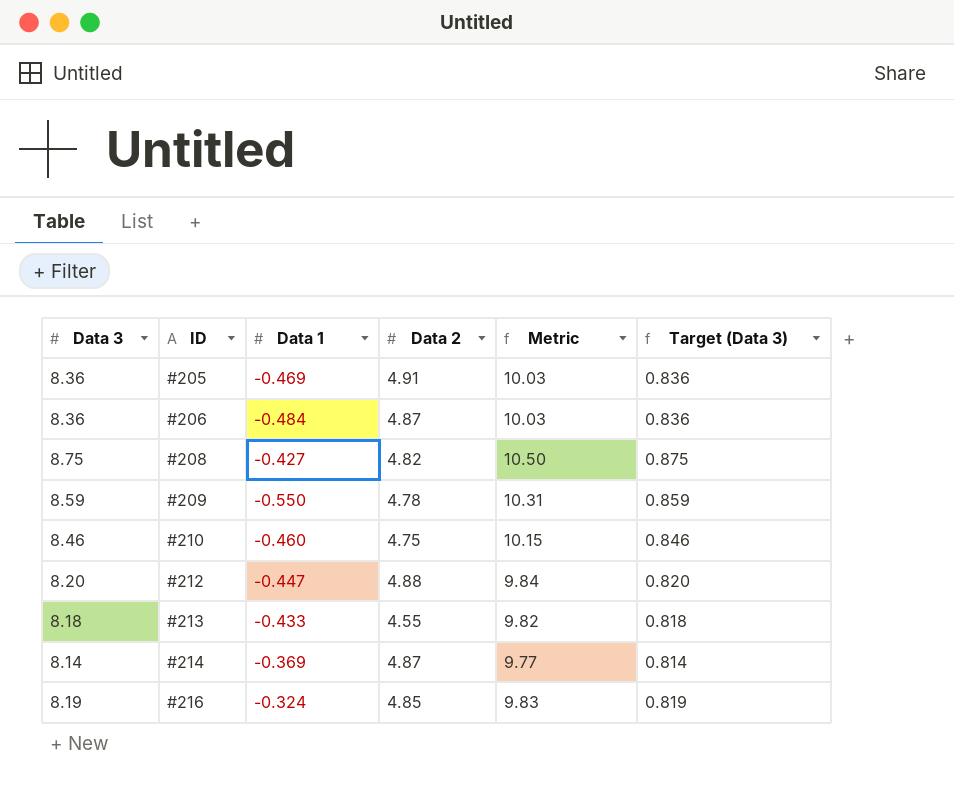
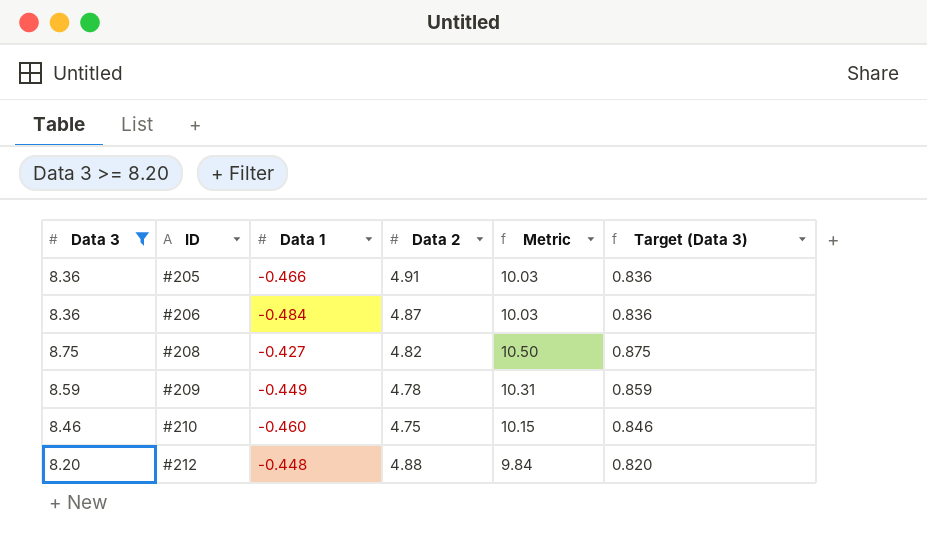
filter: none -> Data 3 >= 8.20
#205 | Data 1: -0.469 -> -0.466
#209 | Data 1: -0.550 -> -0.449
#212 | Data 1: -0.447 -> -0.448

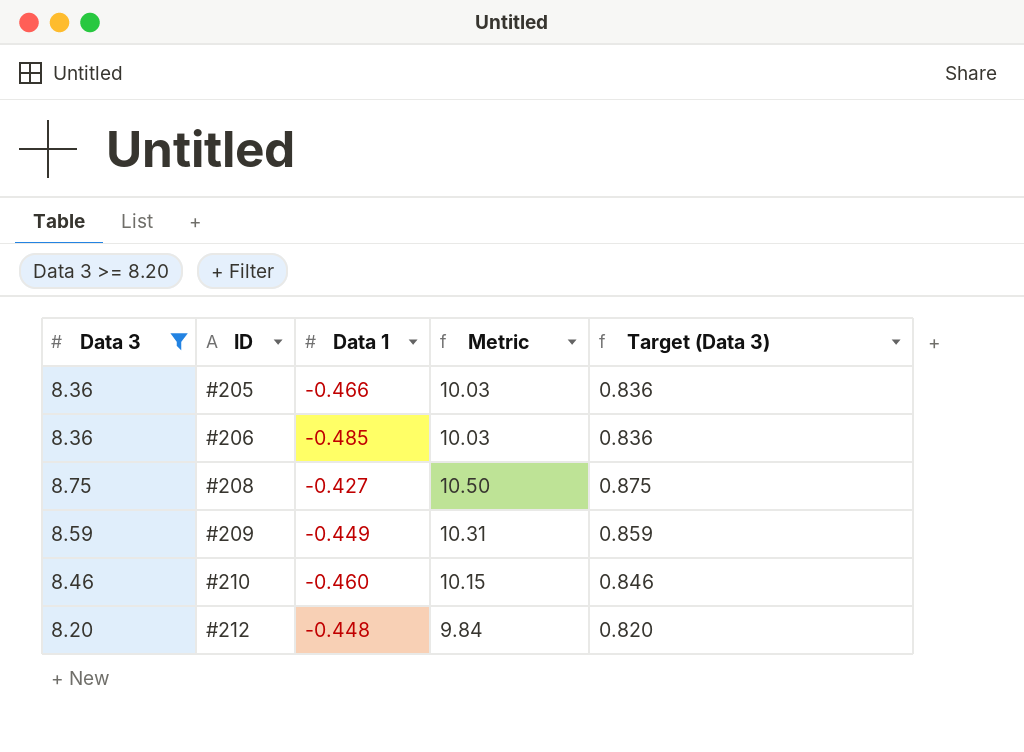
column Data 2 | position: 4 -> none
#206 | Data 1: -0.484 -> -0.485

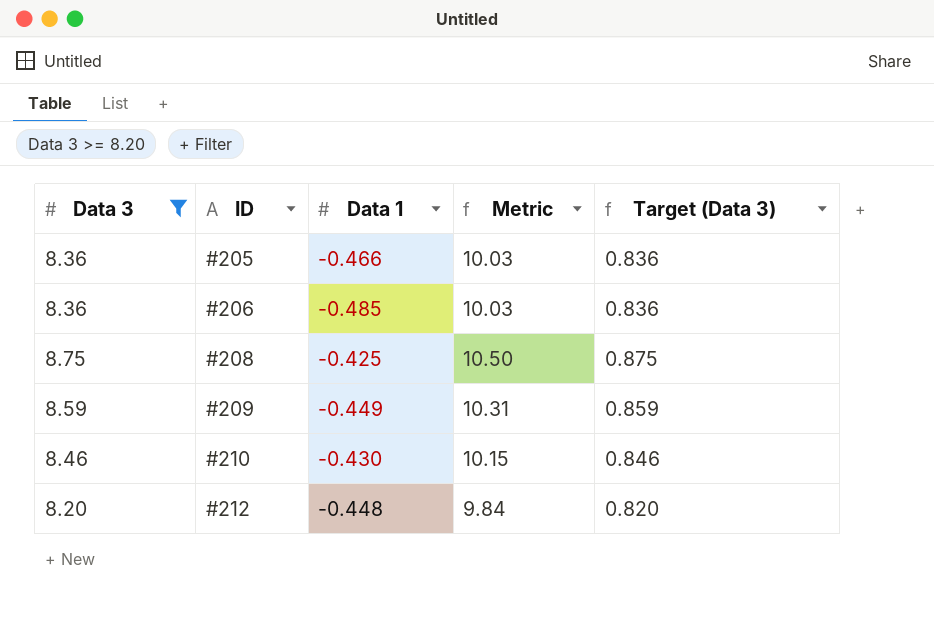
#208 | Data 1: -0.427 -> -0.425
#210 | Data 1: -0.460 -> -0.430

